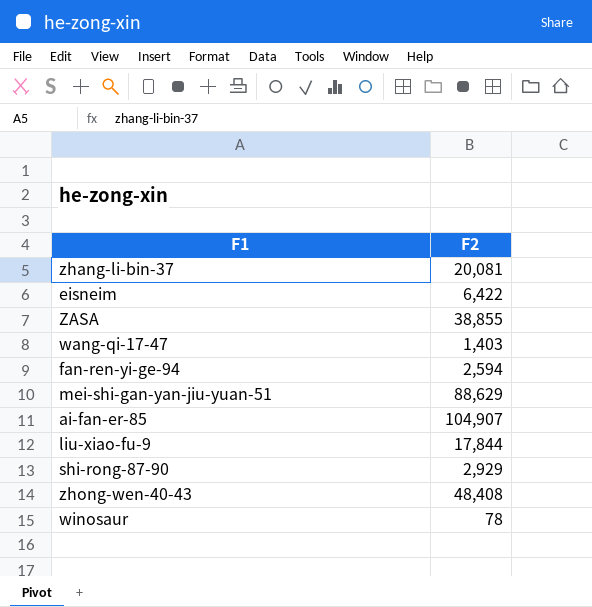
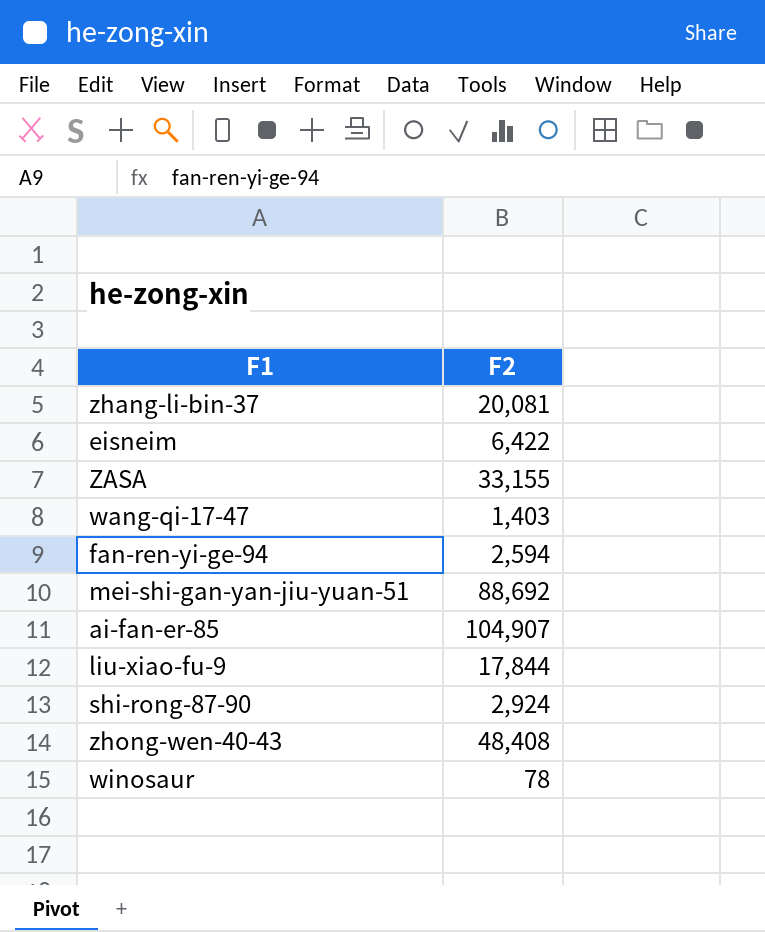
ZASA | F2: 38,855 -> 33,155
mei-shi-gan-yan-jiu-yuan-51 | F2: 88,629 -> 88,692
shi-rong-87-90 | F2: 2,929 -> 2,924

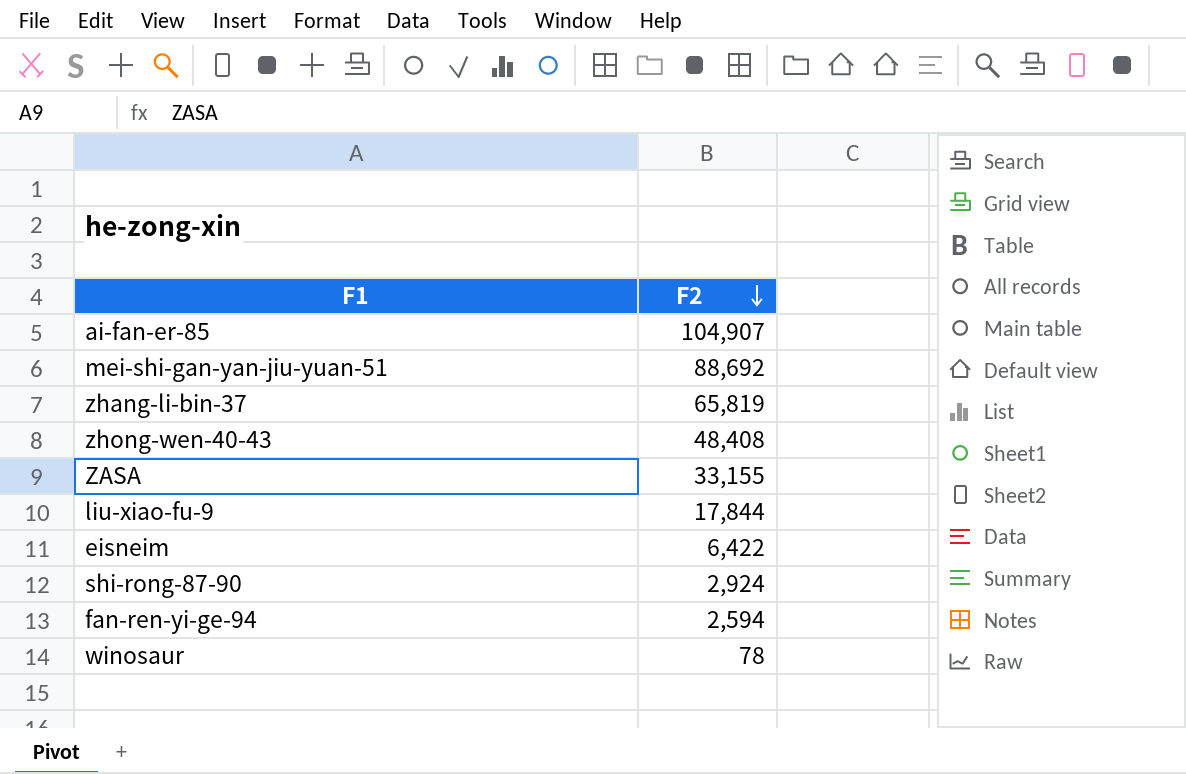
row order: none -> F2 descending
row wang-qi-17-47: 1,403 -> none
zhang-li-bin-37 | F2: 20,081 -> 65,819

